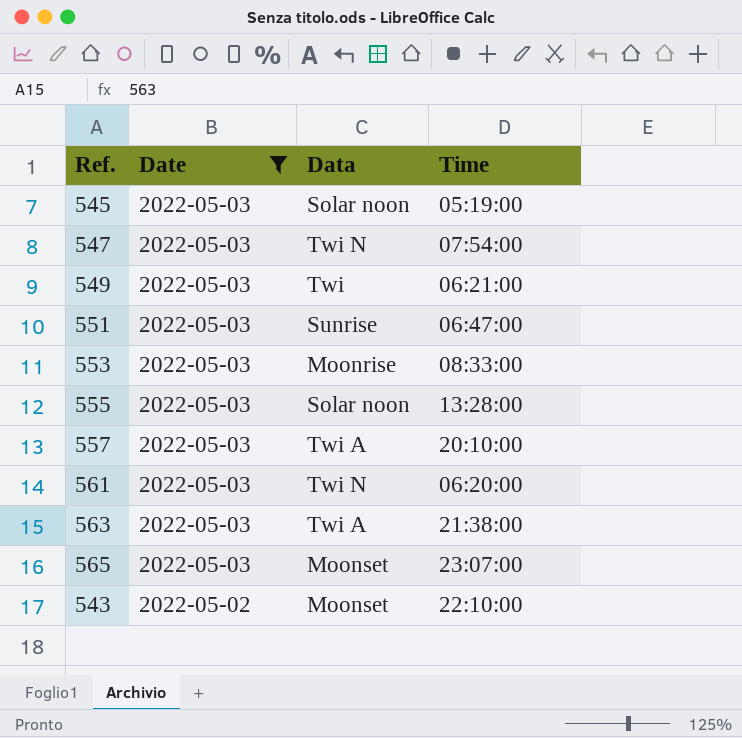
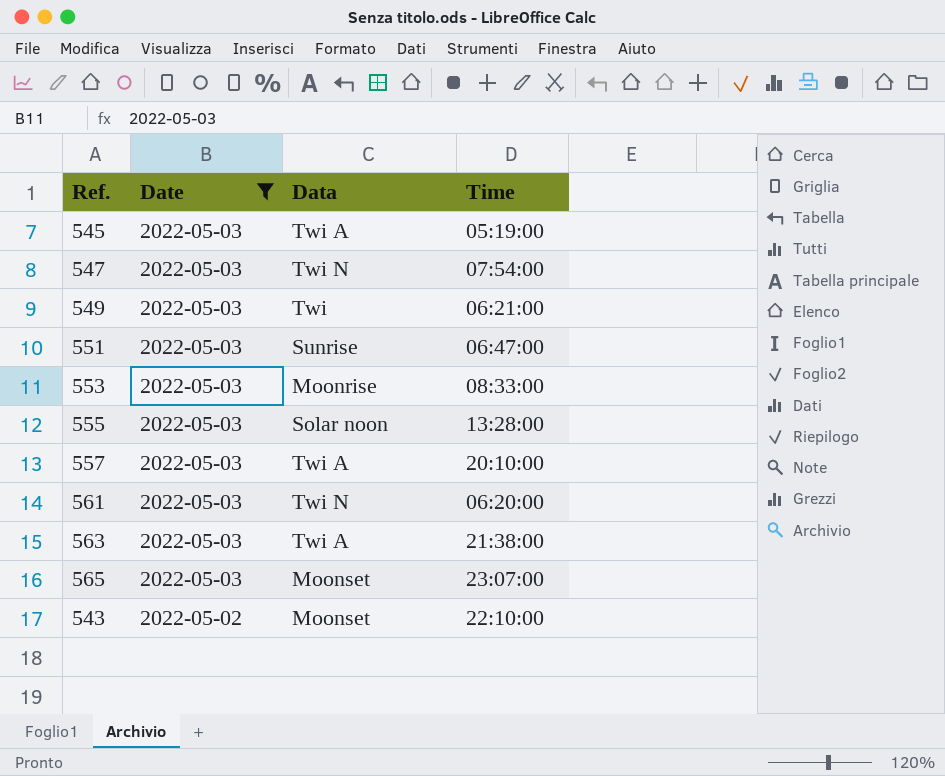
545 | Data: Solar noon -> Twi A

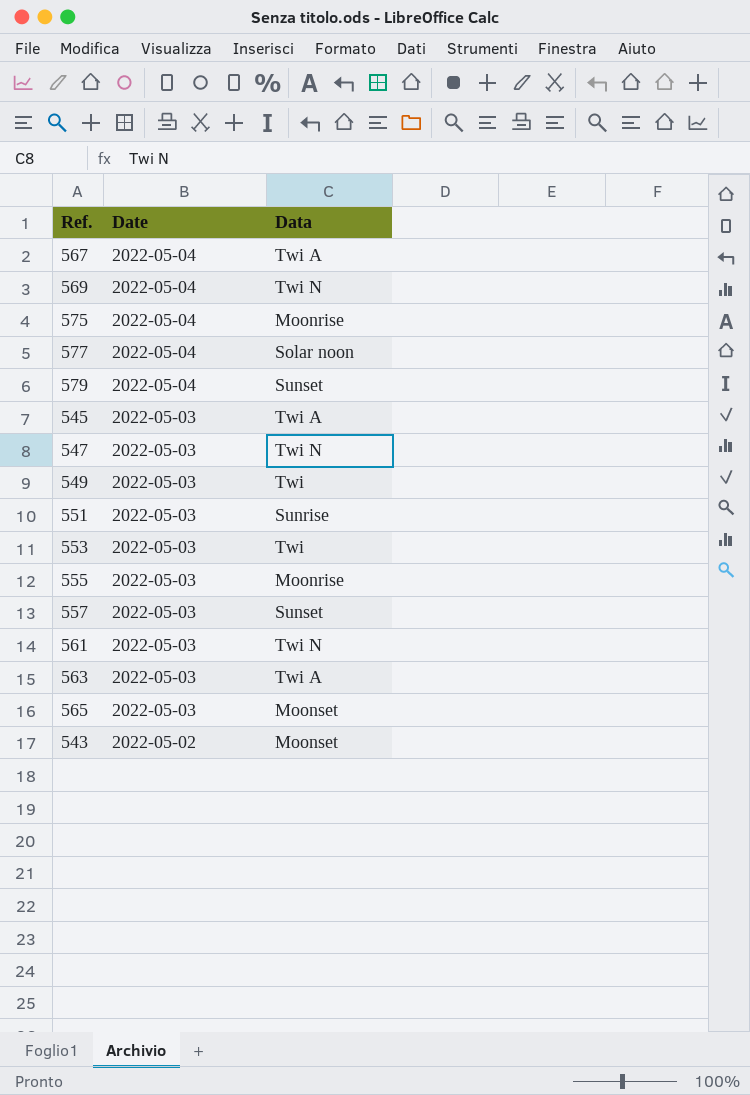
filter: Date != 2022-05-04 -> none
column Time | position: 4 -> none
553 | Data: Moonrise -> Twi
555 | Data: Solar noon -> Moonrise
557 | Data: Twi A -> Sunset

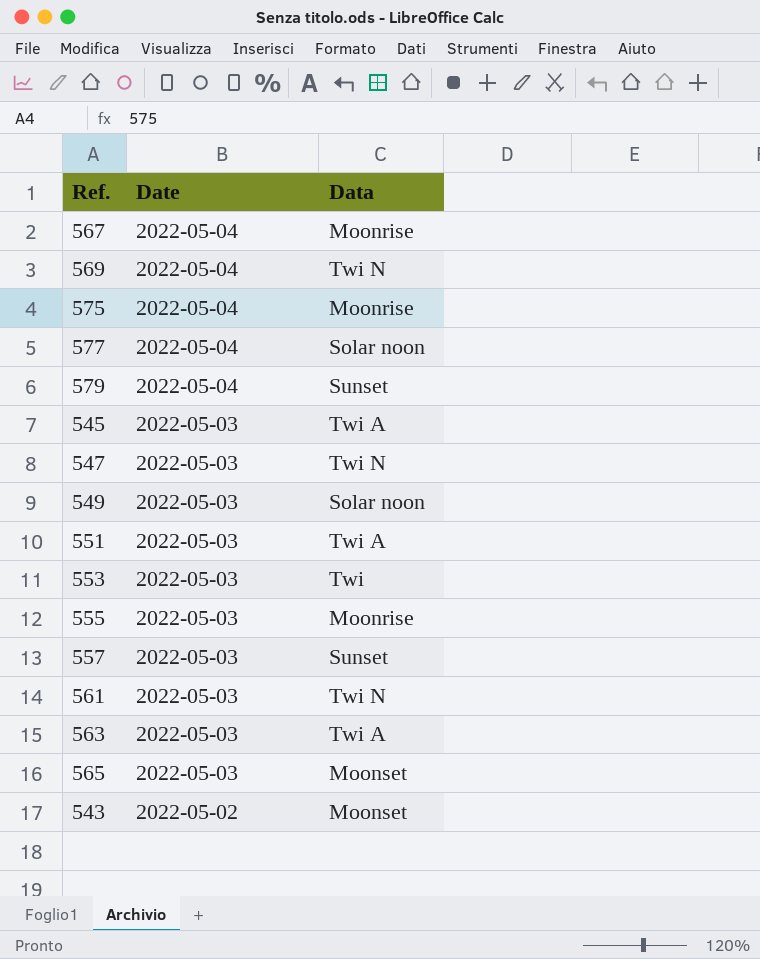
567 | Data: Twi A -> Moonrise
549 | Data: Twi -> Solar noon
551 | Data: Sunrise -> Twi A

